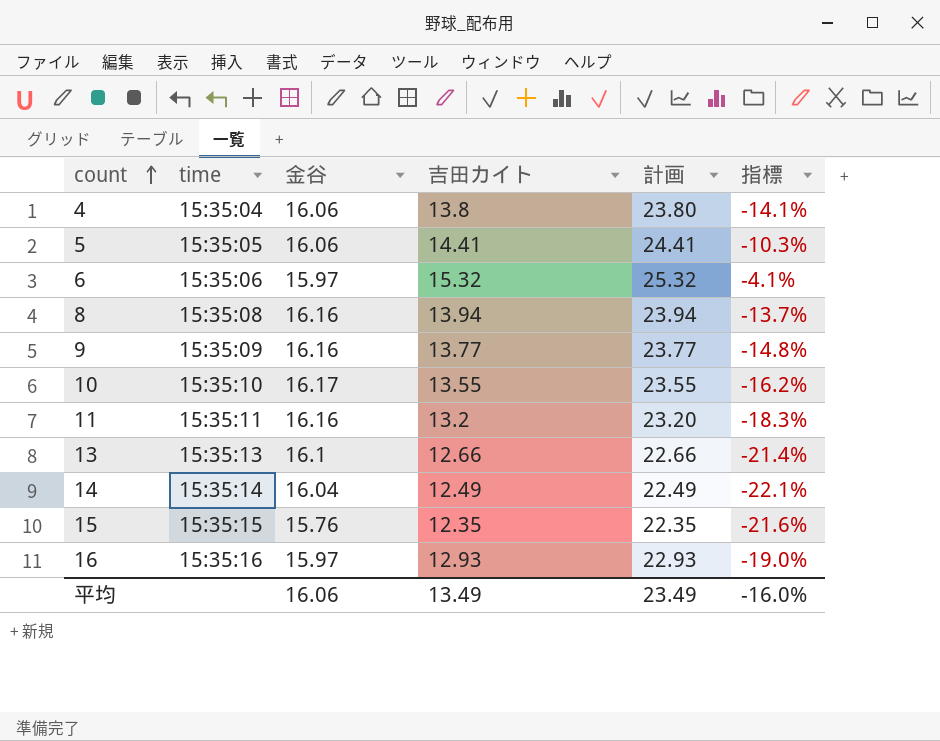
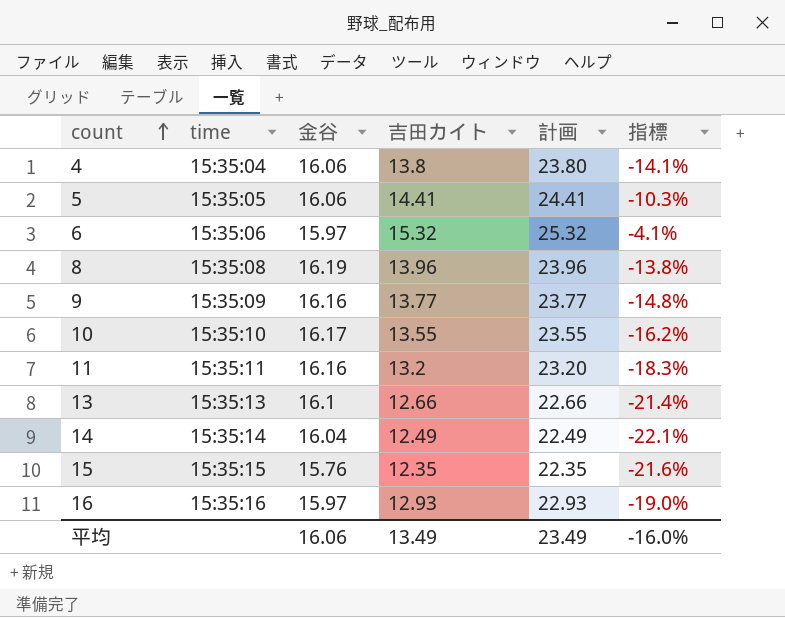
8 | 金谷: 16.16 -> 16.19
8 | 吉田カイト: 13.94 -> 13.96
8 | 計画: 23.94 -> 23.96
8 | 指標: -13.7% -> -13.8%

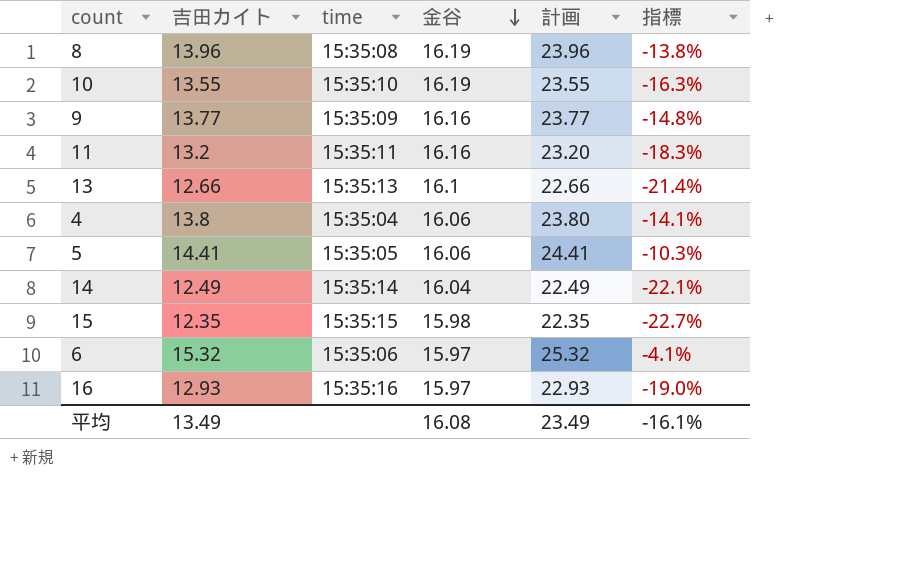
row order: count ascending -> 金谷 descending
column 吉田カイト | position: 4 -> 2
10 | 金谷: 16.17 -> 16.19
10 | 指標: -16.2% -> -16.3%
15 | 金谷: 15.76 -> 15.98
15 | 指標: -21.6% -> -22.7%
平均 | 金谷: 16.06 -> 16.08
平均 | 指標: -16.0% -> -16.1%

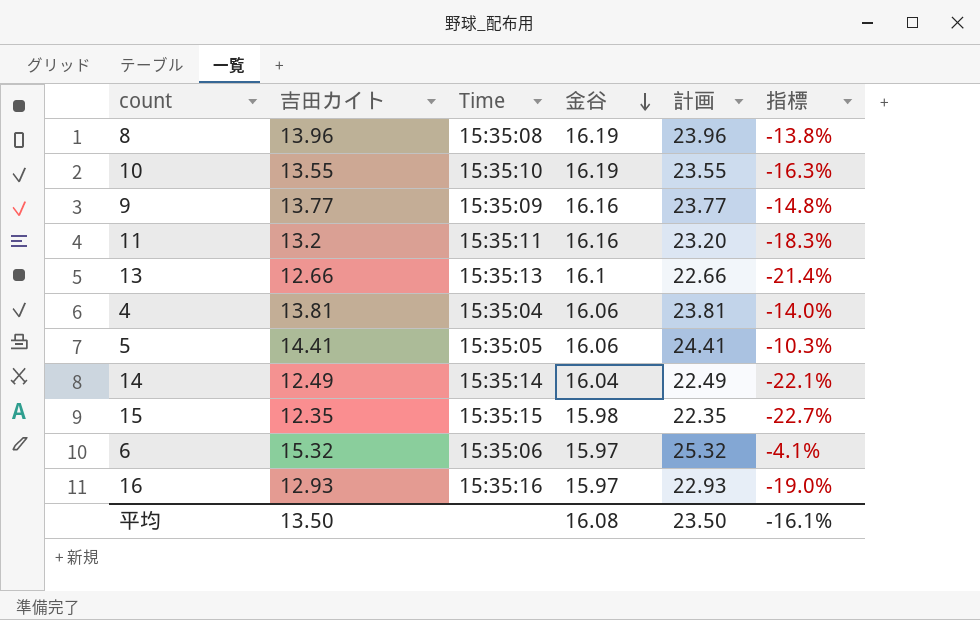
column name: time -> Time
4 | 吉田カイト: 13.8 -> 13.81
4 | 計画: 23.80 -> 23.81
4 | 指標: -14.1% -> -14.0%
平均 | 吉田カイト: 13.49 -> 13.50
平均 | 計画: 23.49 -> 23.50

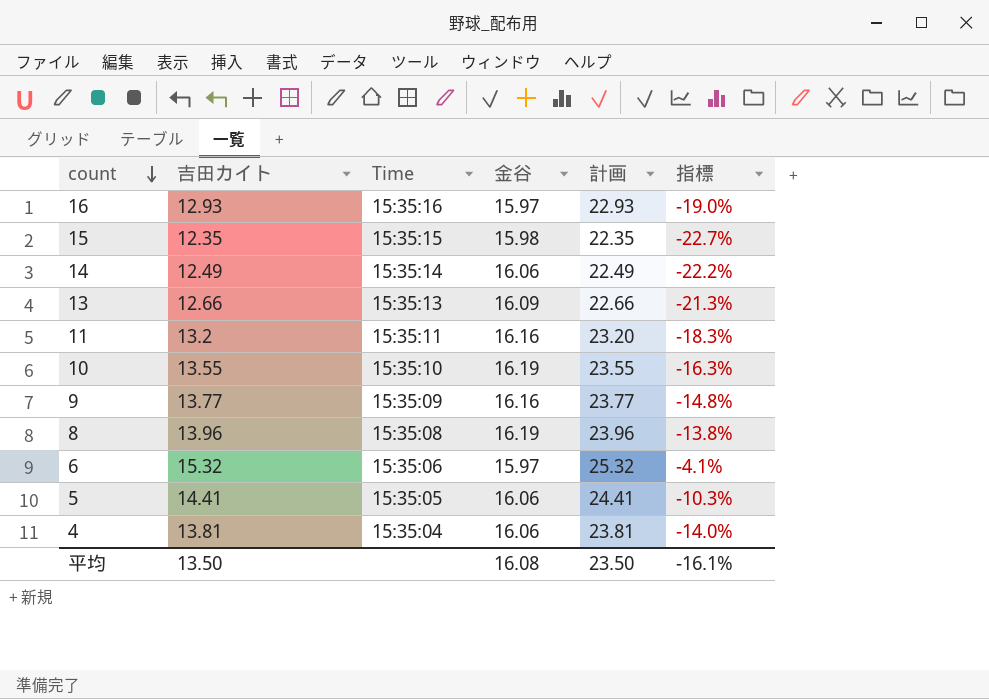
row order: 金谷 descending -> count descending
14 | 金谷: 16.04 -> 16.06
14 | 指標: -22.1% -> -22.2%
13 | 金谷: 16.1 -> 16.09
13 | 指標: -21.4% -> -21.3%

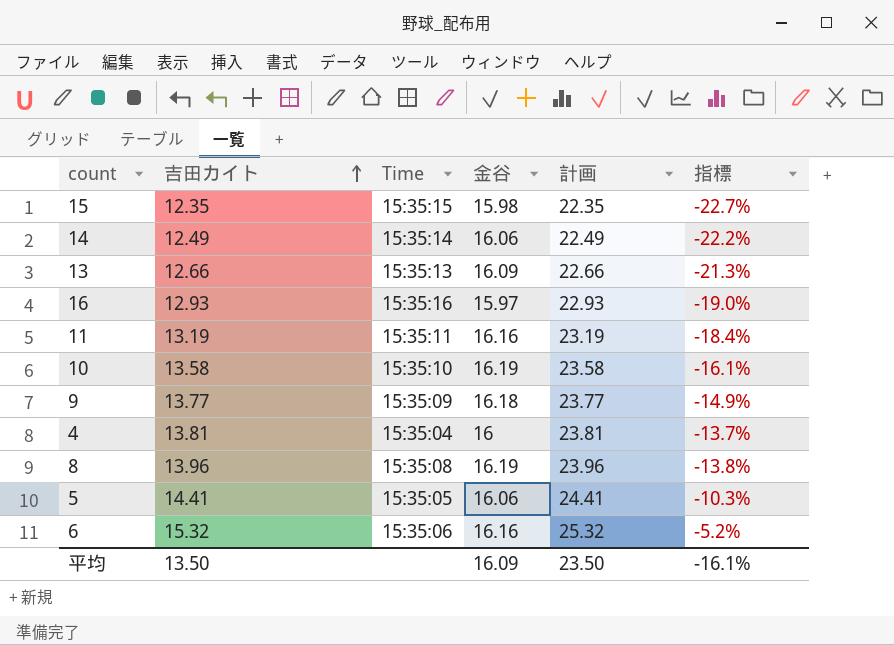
row order: count descending -> 吉田カイト ascending
11 | 吉田カイト: 13.2 -> 13.19
11 | 計画: 23.20 -> 23.19
11 | 指標: -18.3% -> -18.4%
10 | 吉田カイト: 13.55 -> 13.58
10 | 計画: 23.55 -> 23.58
10 | 指標: -16.3% -> -16.1%
9 | 金谷: 16.16 -> 16.18
9 | 指標: -14.8% -> -14.9%
4 | 金谷: 16.06 -> 16
4 | 指標: -14.0% -> -13.7%
6 | 金谷: 15.97 -> 16.16
6 | 指標: -4.1% -> -5.2%
平均 | 金谷: 16.08 -> 16.09

